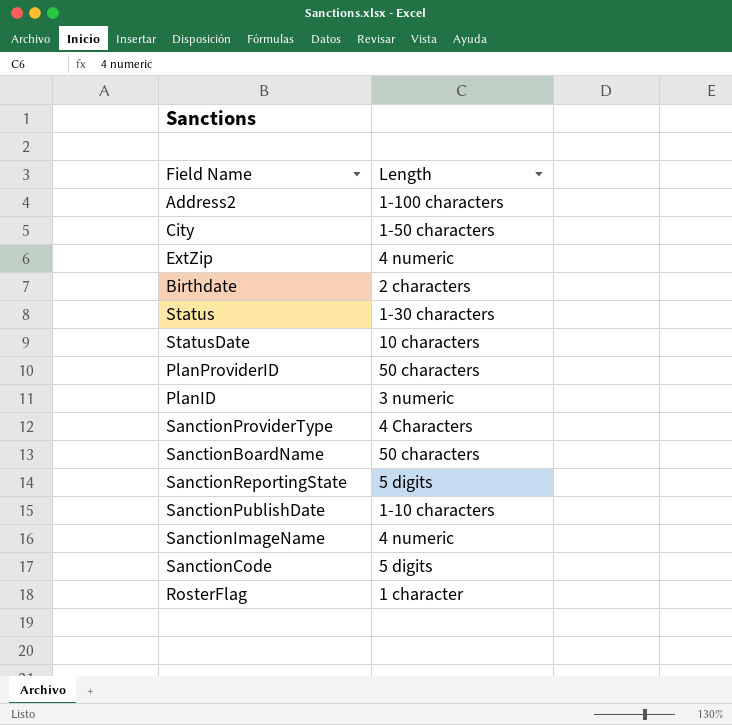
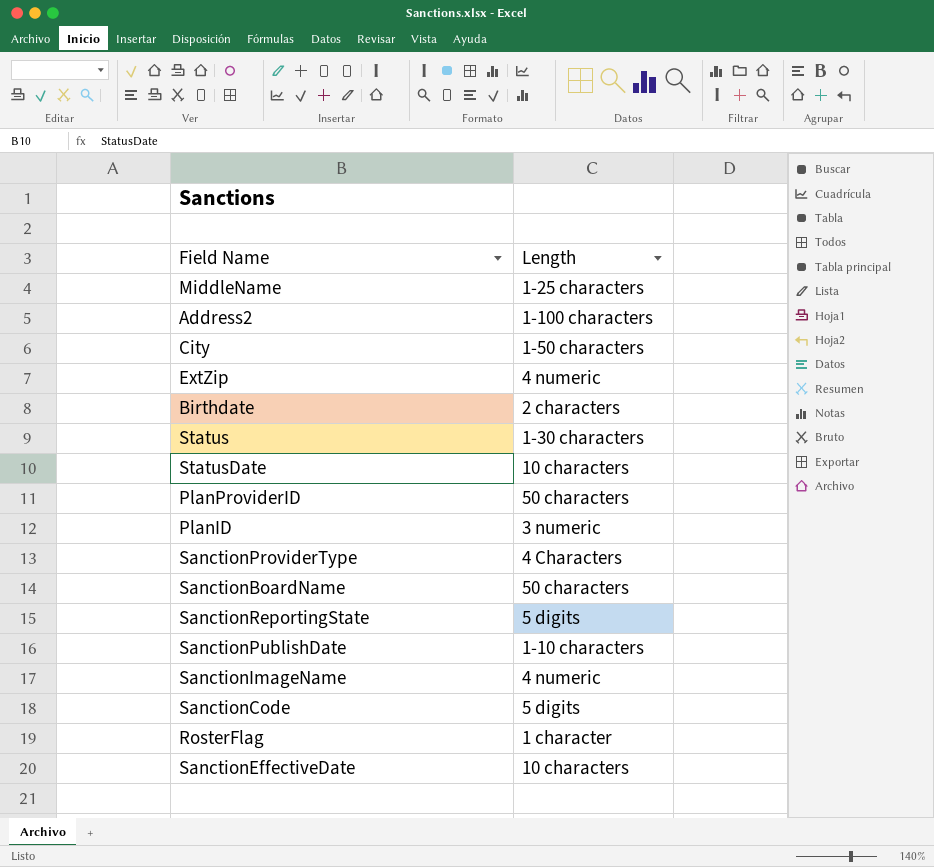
row MiddleName: none -> 1-25 characters
row SanctionEffectiveDate: none -> 10 characters

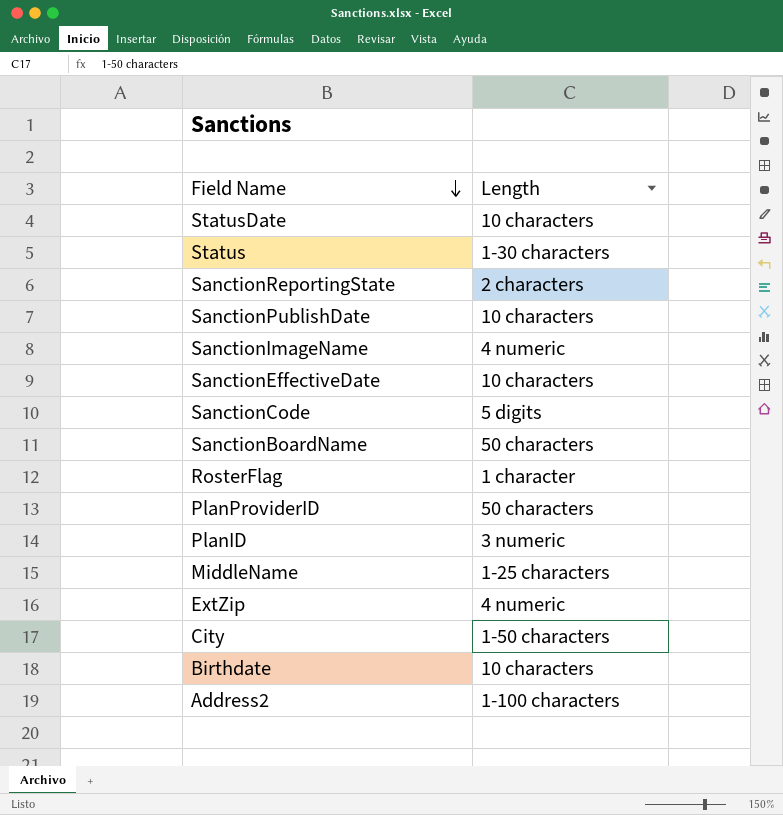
row order: none -> Field Name descending
row SanctionProviderType: 4 Characters -> none
SanctionReportingState | Length: 5 digits -> 2 characters
SanctionPublishDate | Length: 1-10 characters -> 10 characters
Birthdate | Length: 2 characters -> 10 characters

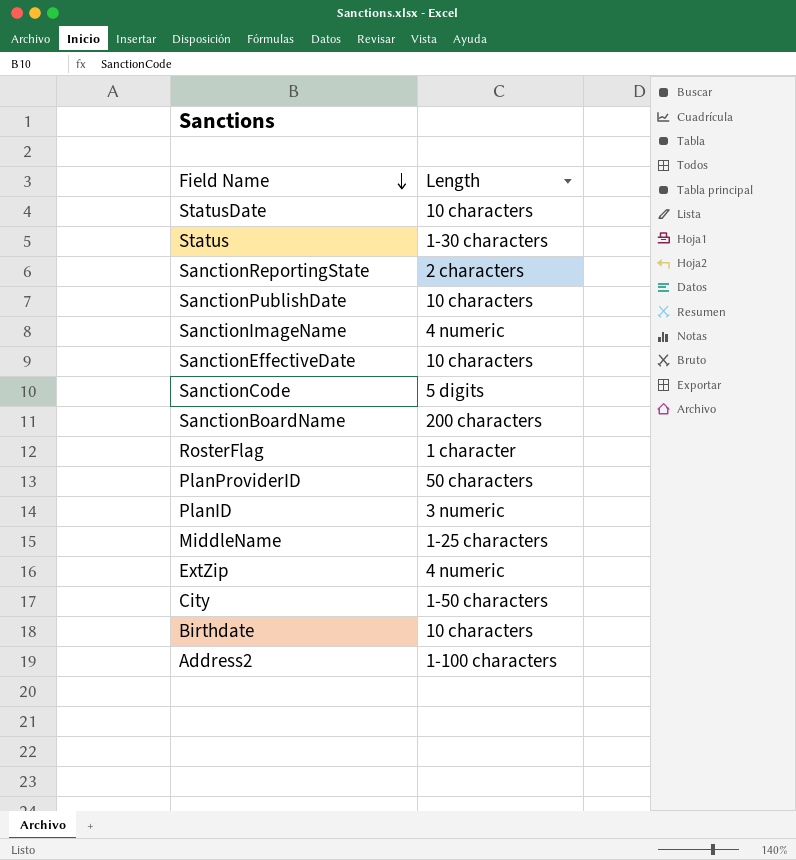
SanctionBoardName | Length: 50 characters -> 200 characters

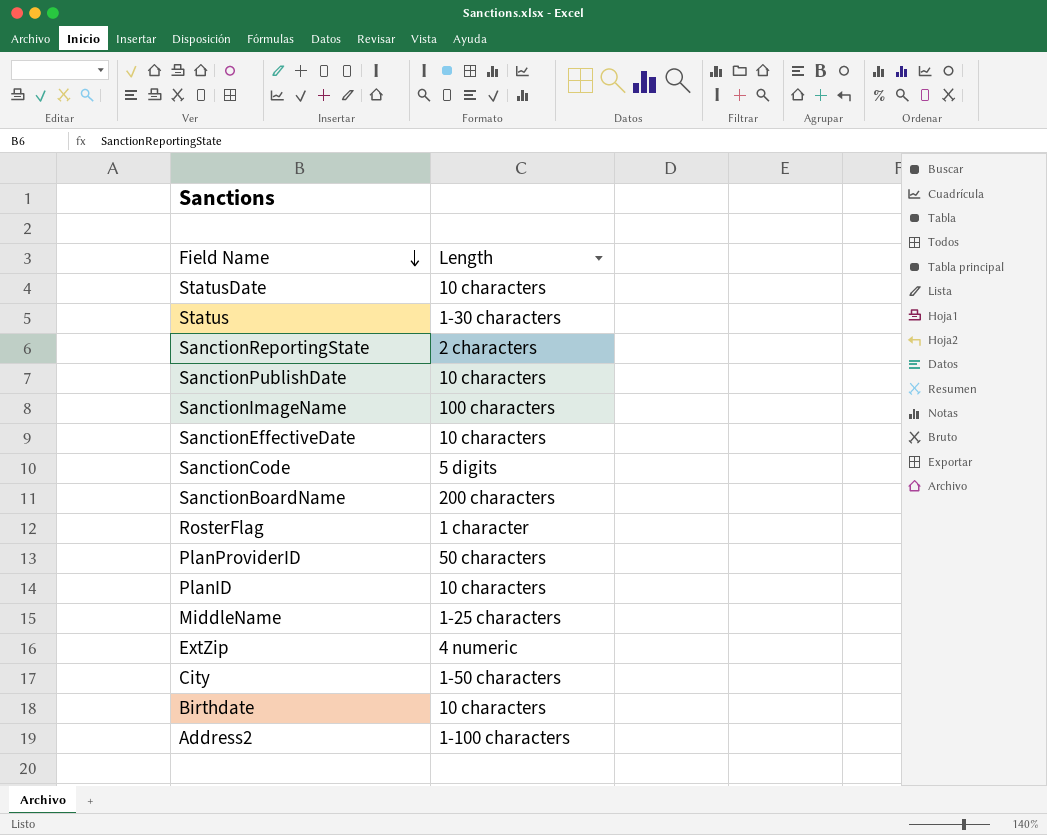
SanctionImageName | Length: 4 numeric -> 100 characters
PlanID | Length: 3 numeric -> 10 characters

